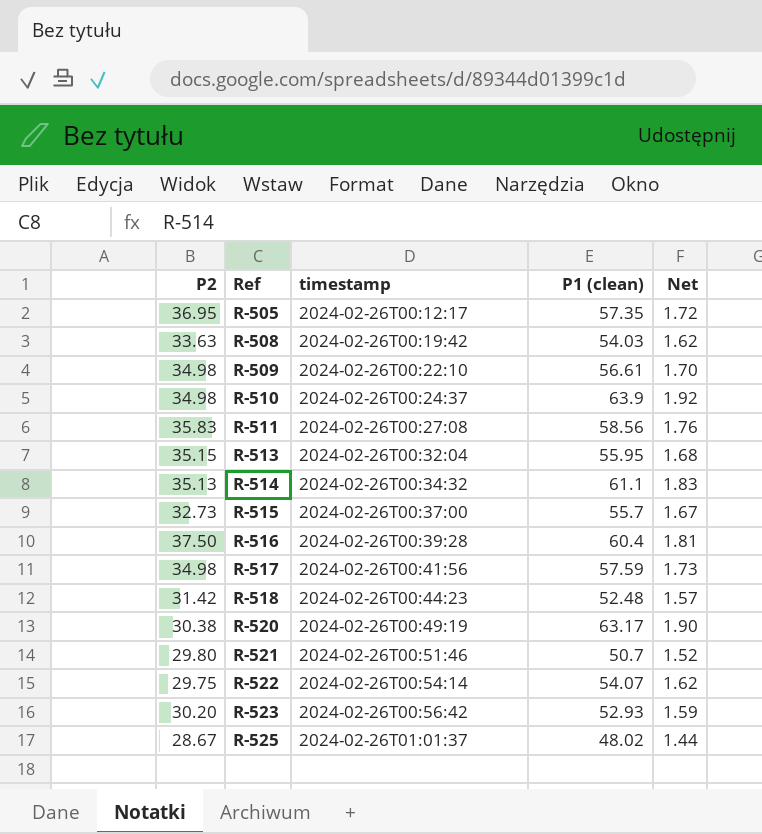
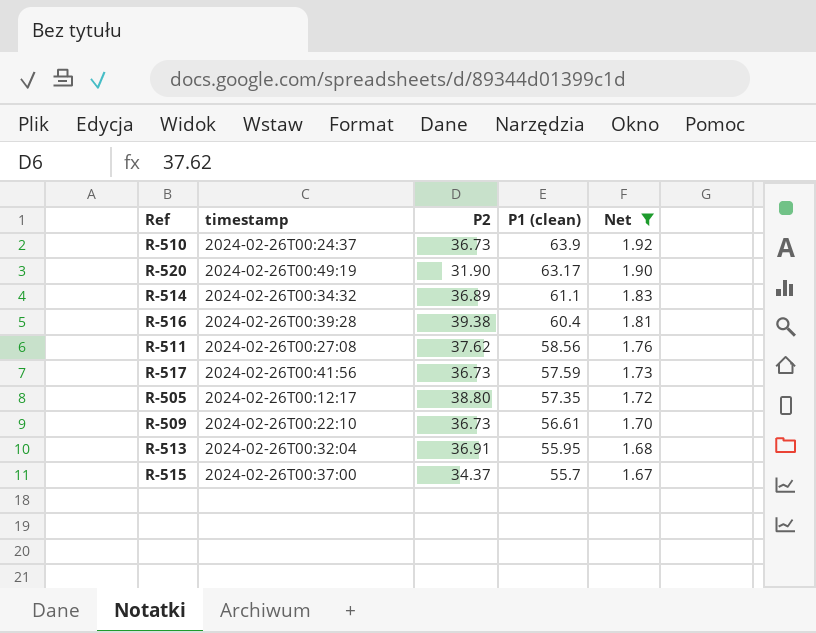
filter: none -> Net >= 1.67
row order: Ref ascending -> P1 (clean) descending
column P2 | position: 1 -> 3
R-510 | P2: 34.98 -> 36.73
R-520 | P2: 30.38 -> 31.90
R-514 | P2: 35.13 -> 36.89
R-516 | P2: 37.50 -> 39.38
R-511 | P2: 35.83 -> 37.62
R-517 | P2: 34.98 -> 36.73
R-505 | P2: 36.95 -> 38.80
R-509 | P2: 34.98 -> 36.73
R-513 | P2: 35.15 -> 36.91
R-515 | P2: 32.73 -> 34.37

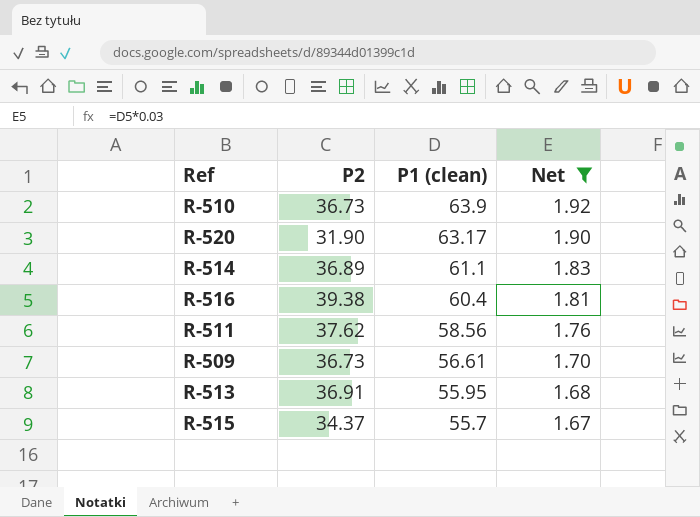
column timestamp | position: 2 -> none
row R-517: 2024-02-26T00:41:56 | 36.73 | 57.59 | 1.73 -> none
row R-505: 2024-02-26T00:12:17 | 38.80 | 57.35 | 1.72 -> none

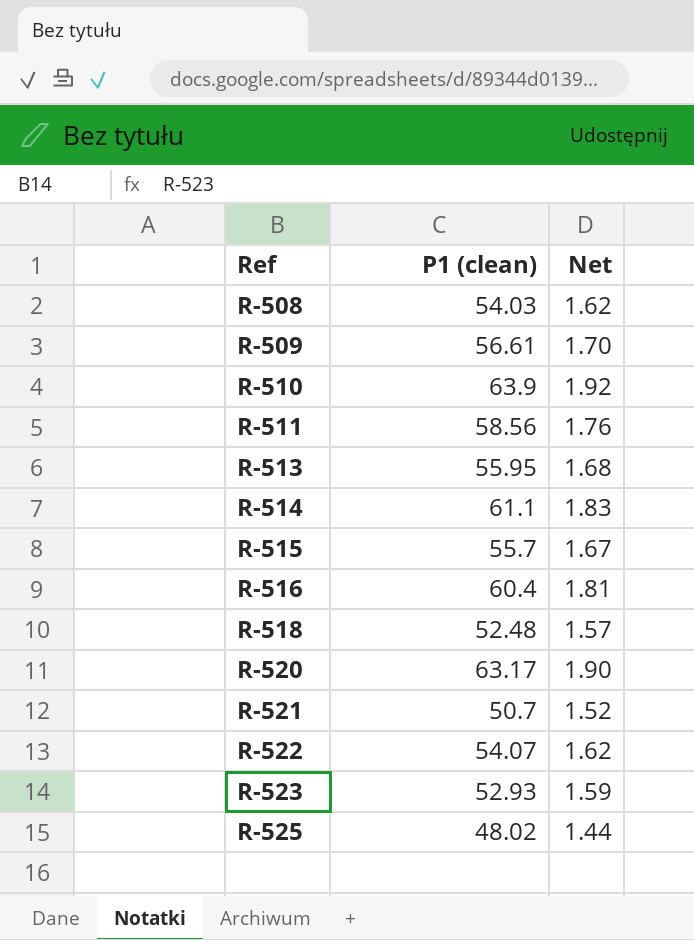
filter: Net >= 1.67 -> none
row order: P1 (clean) descending -> Ref ascending
column P2 | position: 2 -> none

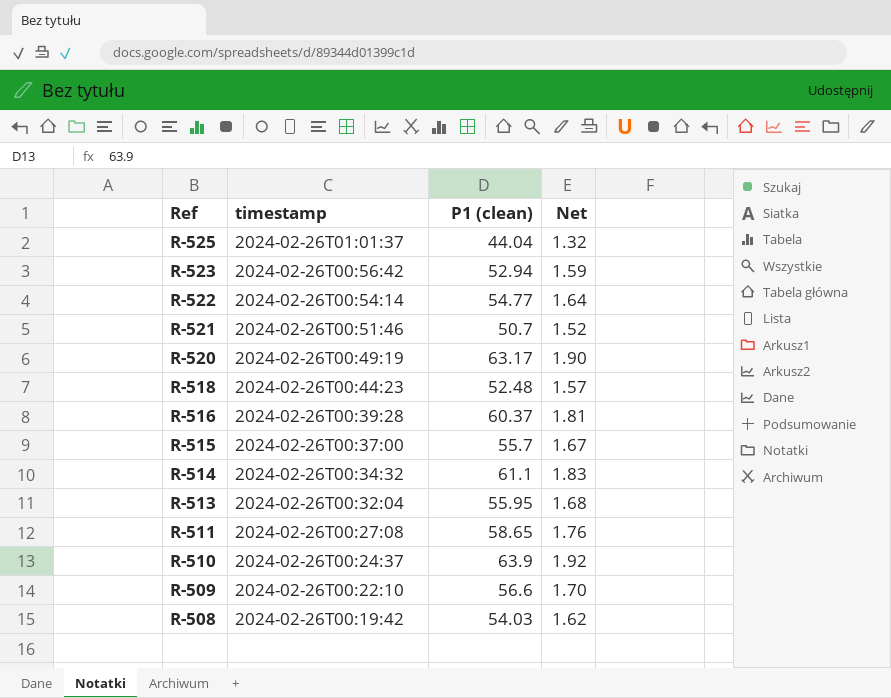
row order: Ref ascending -> Ref descending
column timestamp | position: none -> 2
R-525 | P1 (clean): 48.02 -> 44.04
R-525 | Net: 1.44 -> 1.32
R-523 | P1 (clean): 52.93 -> 52.94
R-522 | P1 (clean): 54.07 -> 54.77
R-522 | Net: 1.62 -> 1.64
R-516 | P1 (clean): 60.4 -> 60.37
R-511 | P1 (clean): 58.56 -> 58.65
R-509 | P1 (clean): 56.61 -> 56.6

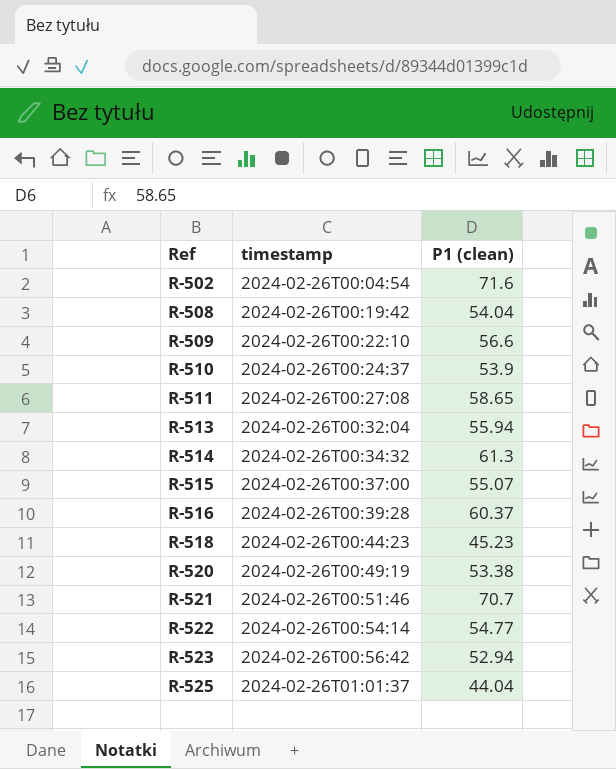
row order: Ref descending -> Ref ascending
column Net | formula: [P1 (clean)] * 0.03 -> none
row R-502: none -> 2024-02-26T00:04:54 | 71.6
R-508 | P1 (clean): 54.03 -> 54.04
R-510 | P1 (clean): 63.9 -> 53.9
R-513 | P1 (clean): 55.95 -> 55.94
R-514 | P1 (clean): 61.1 -> 61.3
R-515 | P1 (clean): 55.7 -> 55.07
R-518 | P1 (clean): 52.48 -> 45.23
R-520 | P1 (clean): 63.17 -> 53.38
R-521 | P1 (clean): 50.7 -> 70.7

